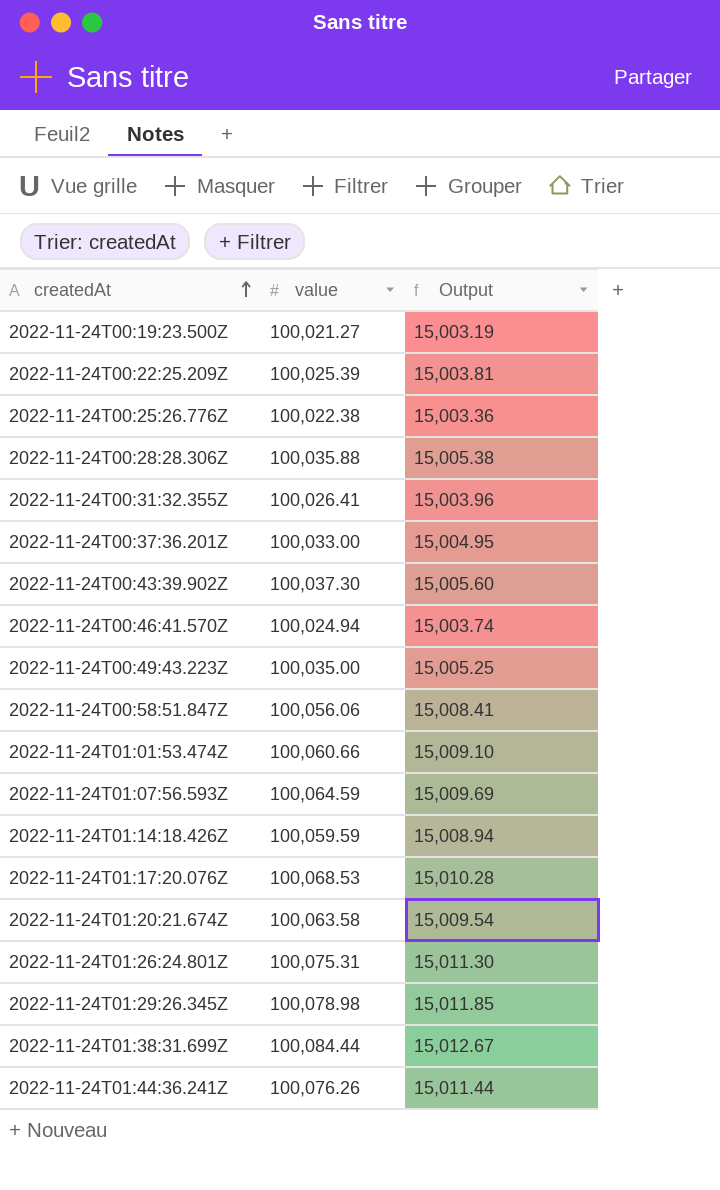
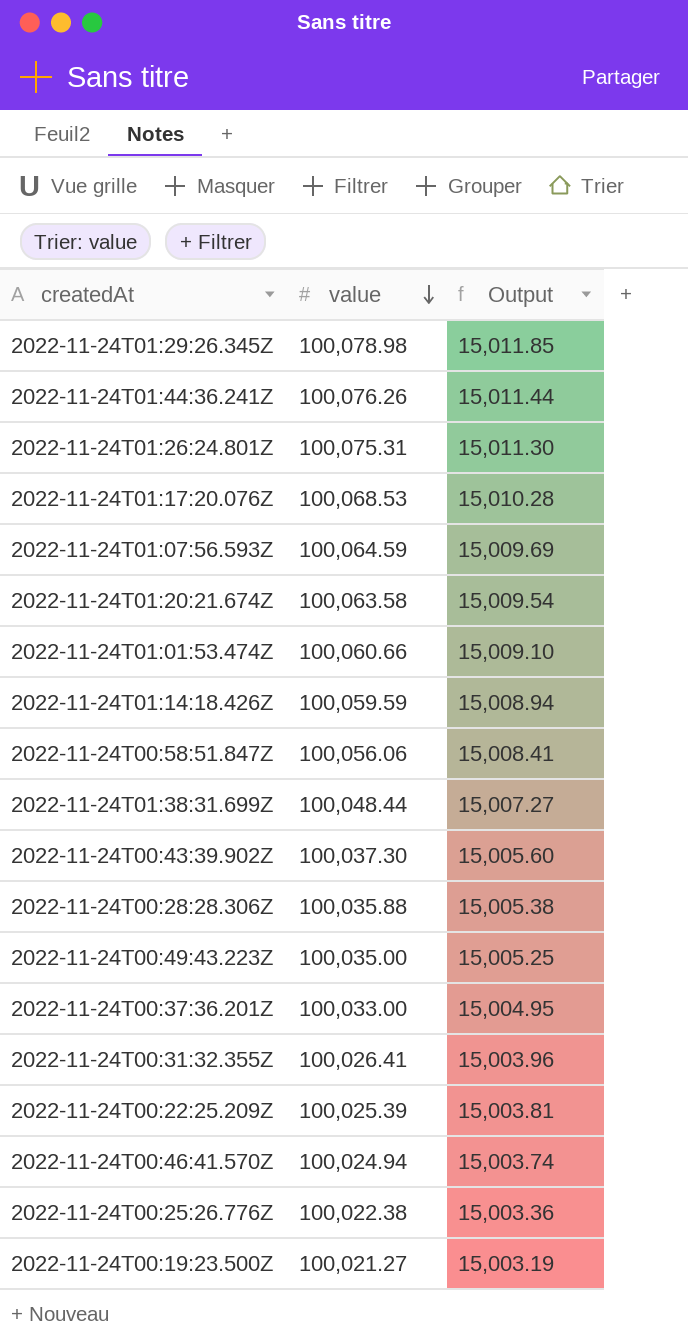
row order: createdAt ascending -> value descending
2022-11-24T01:38:31.699Z | value: 100,084.44 -> 100,048.44
2022-11-24T01:38:31.699Z | Output: 15,012.67 -> 15,007.27

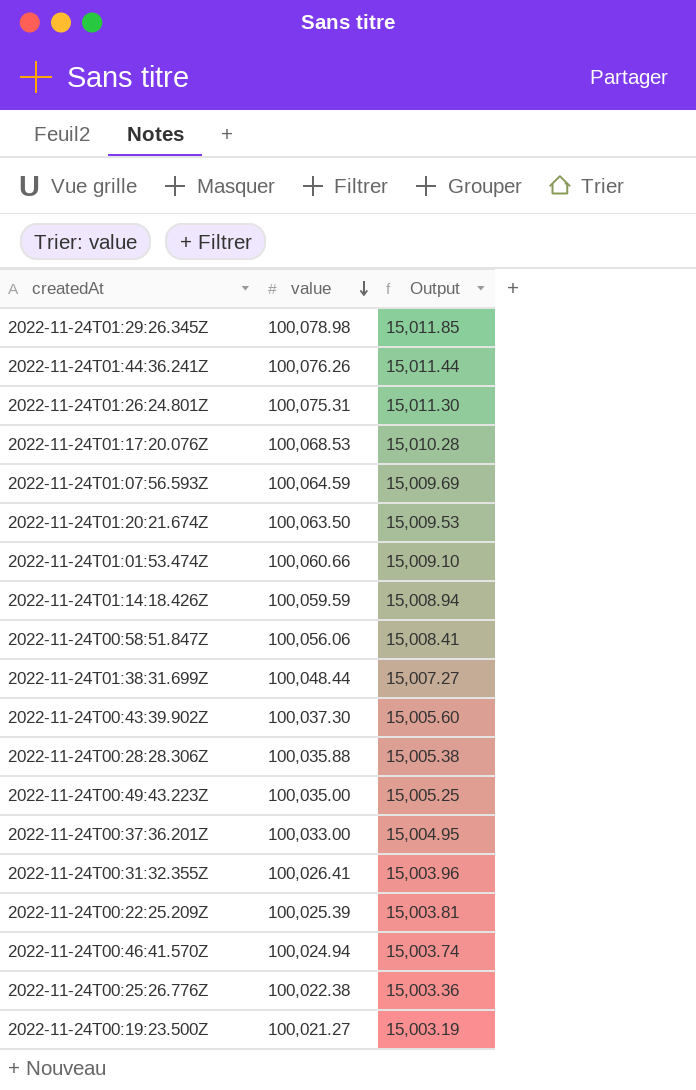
2022-11-24T01:20:21.674Z | value: 100,063.58 -> 100,063.50
2022-11-24T01:20:21.674Z | Output: 15,009.54 -> 15,009.53

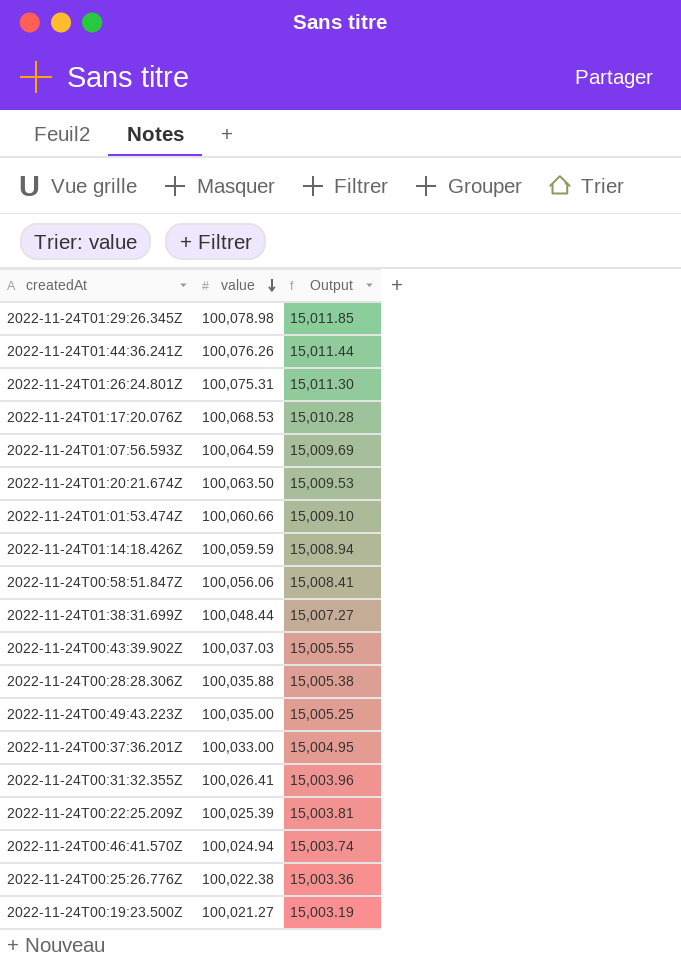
2022-11-24T00:43:39.902Z | value: 100,037.30 -> 100,037.03
2022-11-24T00:43:39.902Z | Output: 15,005.60 -> 15,005.55

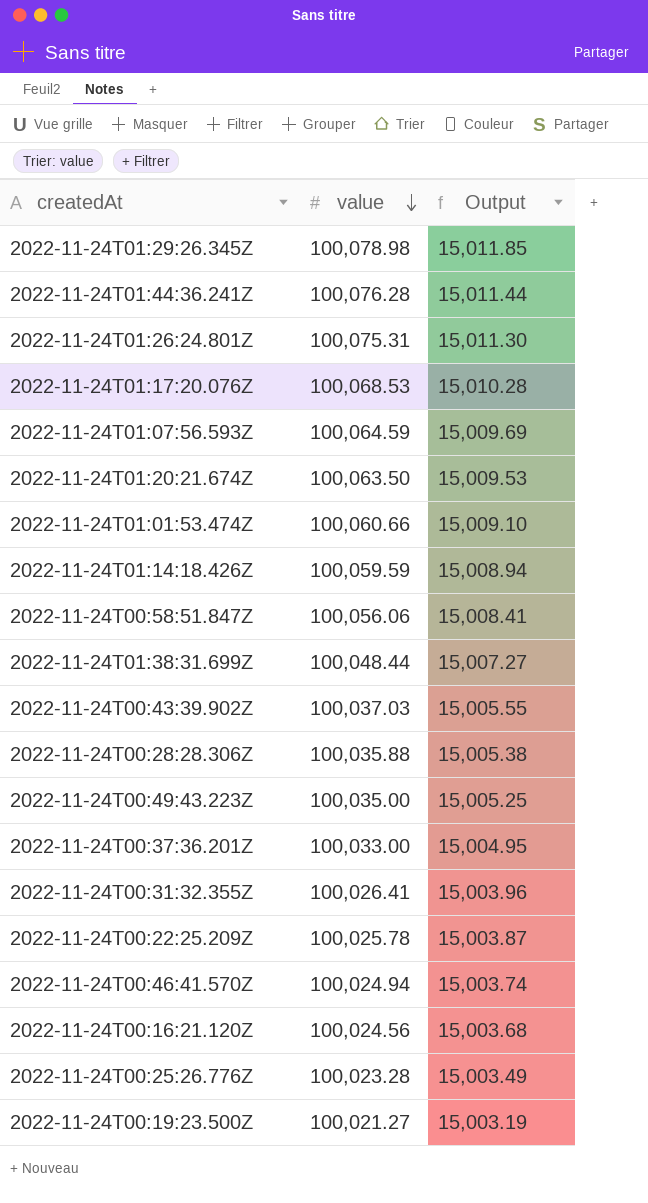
2022-11-24T01:44:36.241Z | value: 100,076.26 -> 100,076.28
2022-11-24T00:22:25.209Z | value: 100,025.39 -> 100,025.78
2022-11-24T00:22:25.209Z | Output: 15,003.81 -> 15,003.87
row 2022-11-24T00:16:21.120Z: none -> 100,024.56 | 15,003.68
2022-11-24T00:25:26.776Z | value: 100,022.38 -> 100,023.28
2022-11-24T00:25:26.776Z | Output: 15,003.36 -> 15,003.49

